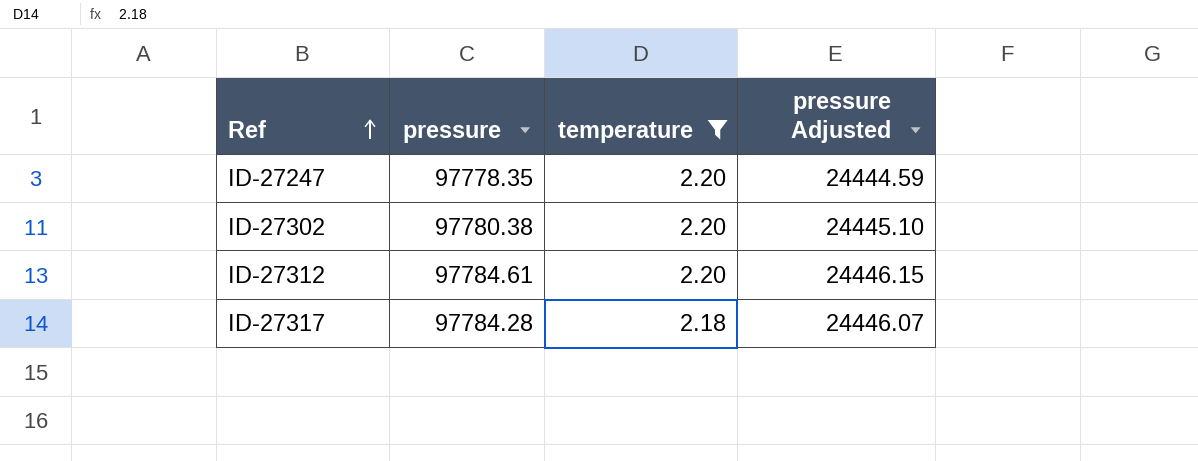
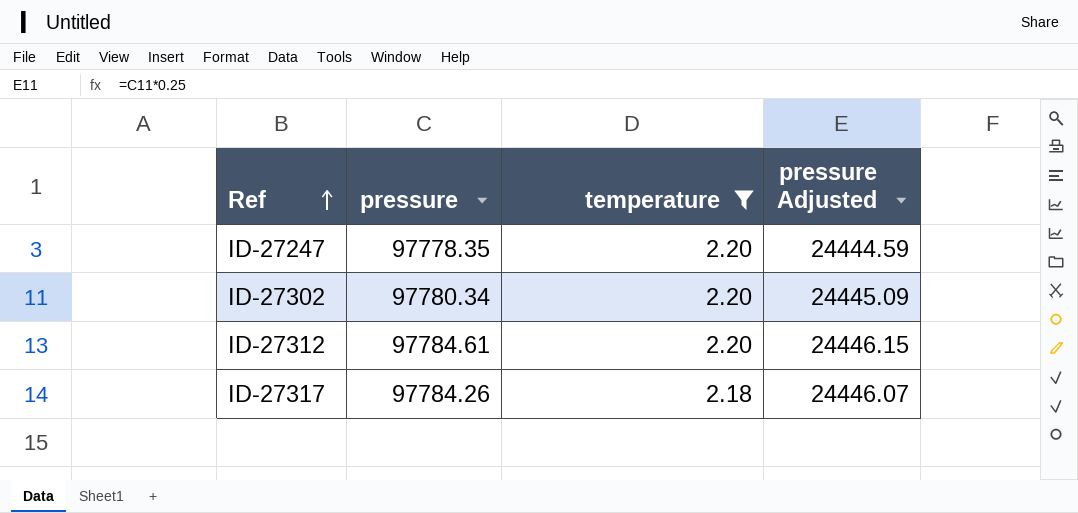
ID-27302 | pressure: 97780.38 -> 97780.34
ID-27302 | pressure Adjusted: 24445.10 -> 24445.09
ID-27317 | pressure: 97784.28 -> 97784.26

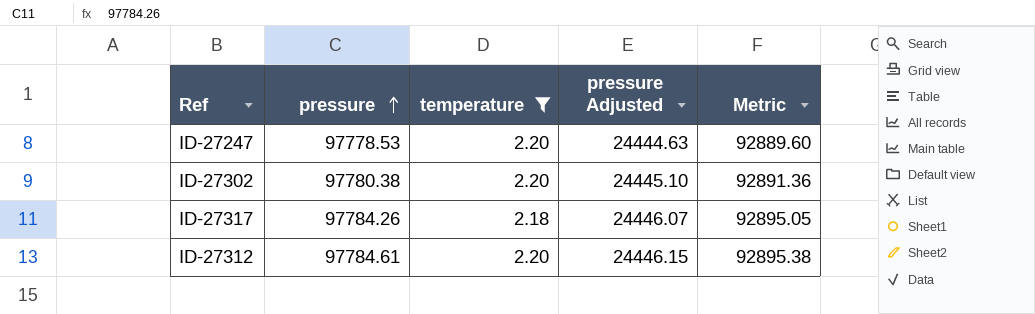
row order: Ref ascending -> pressure ascending
column Metric | formula: none -> [pressure] * 0.95
ID-27247 | pressure: 97778.35 -> 97778.53
ID-27247 | pressure Adjusted: 24444.59 -> 24444.63
ID-27302 | pressure: 97780.34 -> 97780.38
ID-27302 | pressure Adjusted: 24445.09 -> 24445.10

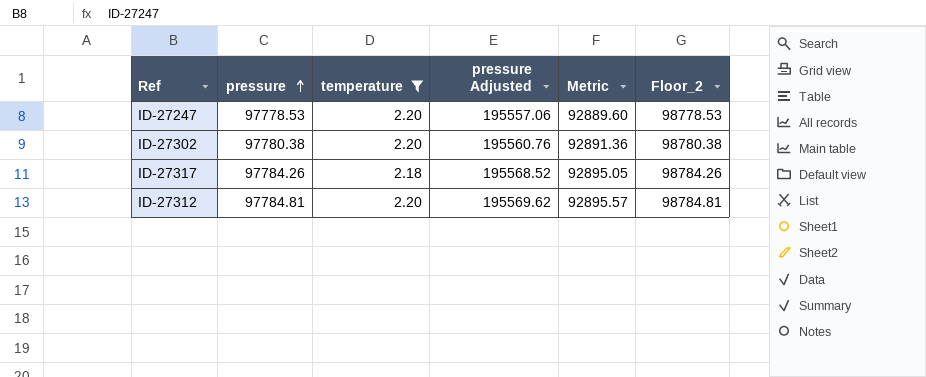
column pressure Adjusted | formula: [pressure] * 0.25 -> [pressure] * 2
column Floor_2 | formula: none -> [pressure] + 1000
ID-27312 | pressure: 97784.61 -> 97784.81
ID-27312 | Metric: 92895.38 -> 92895.57

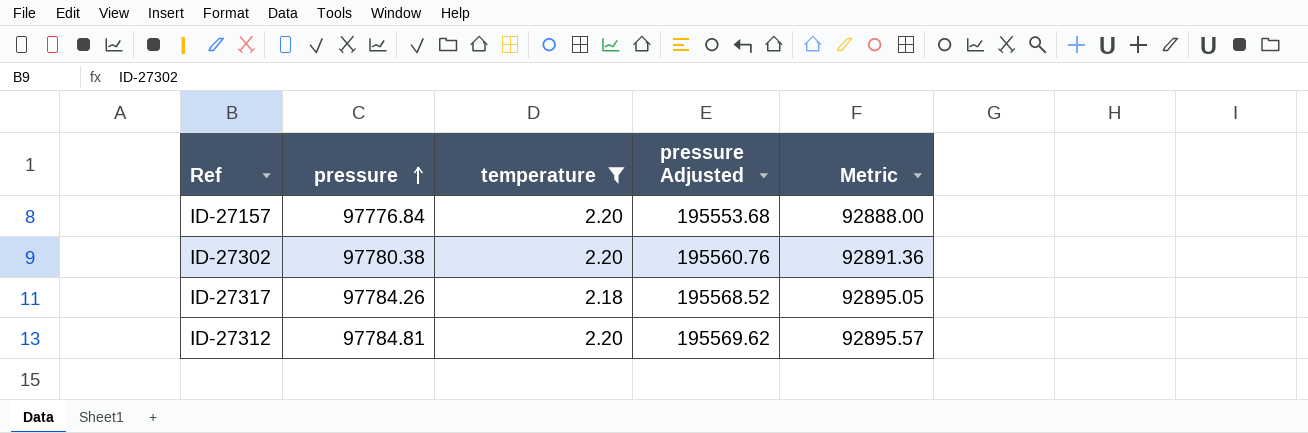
column Floor_2 | formula: [pressure] + 1000 -> none
row ID-27247: 97778.53 | 2.20 | 195557.06 | 92889.60 | 98778.53 -> none
row ID-27157: none -> 97776.84 | 2.20 | 195553.68 | 92888.00

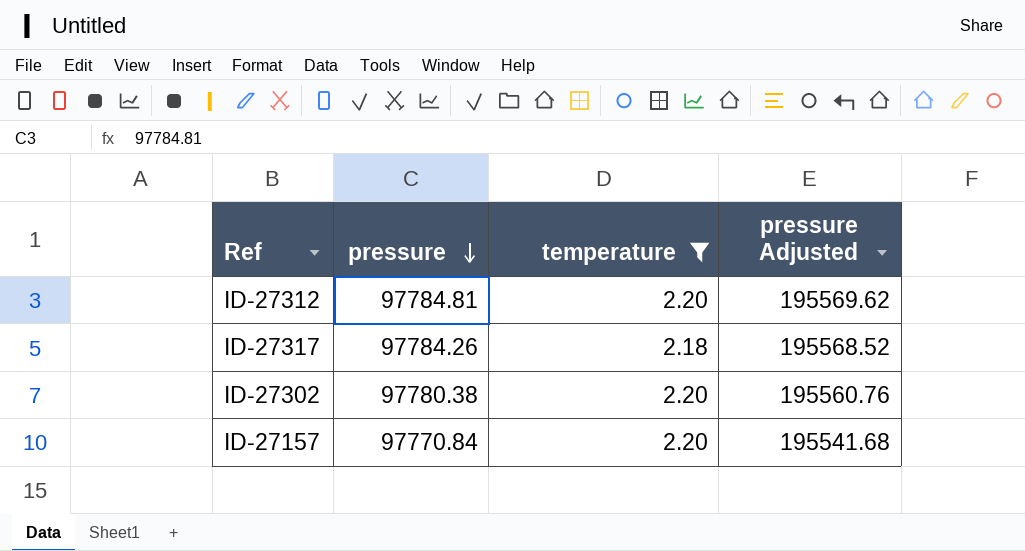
row order: pressure ascending -> pressure descending
column Metric | formula: [pressure] * 0.95 -> none
ID-27157 | pressure: 97776.84 -> 97770.84
ID-27157 | pressure Adjusted: 195553.68 -> 195541.68

